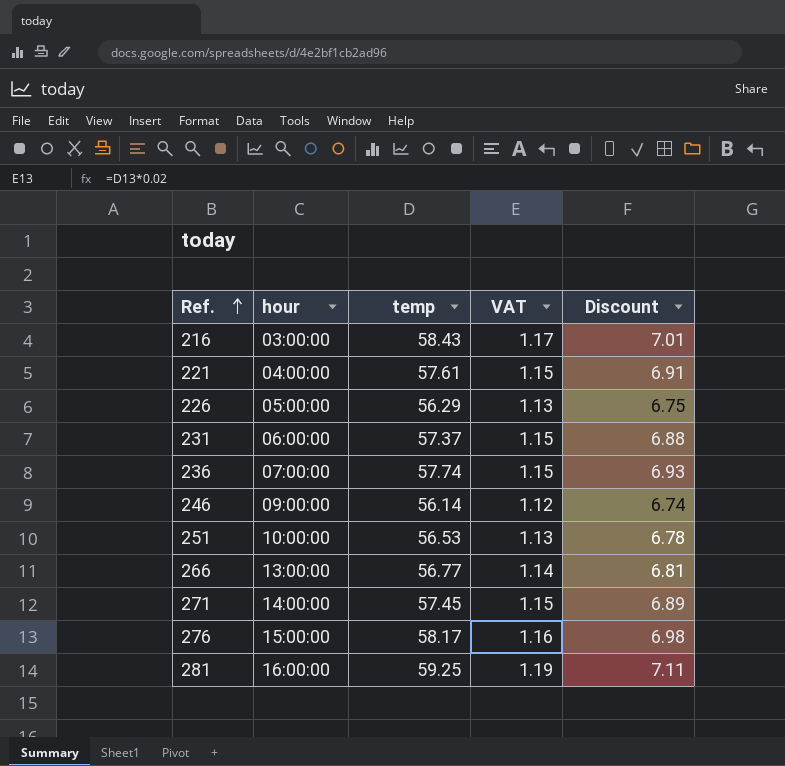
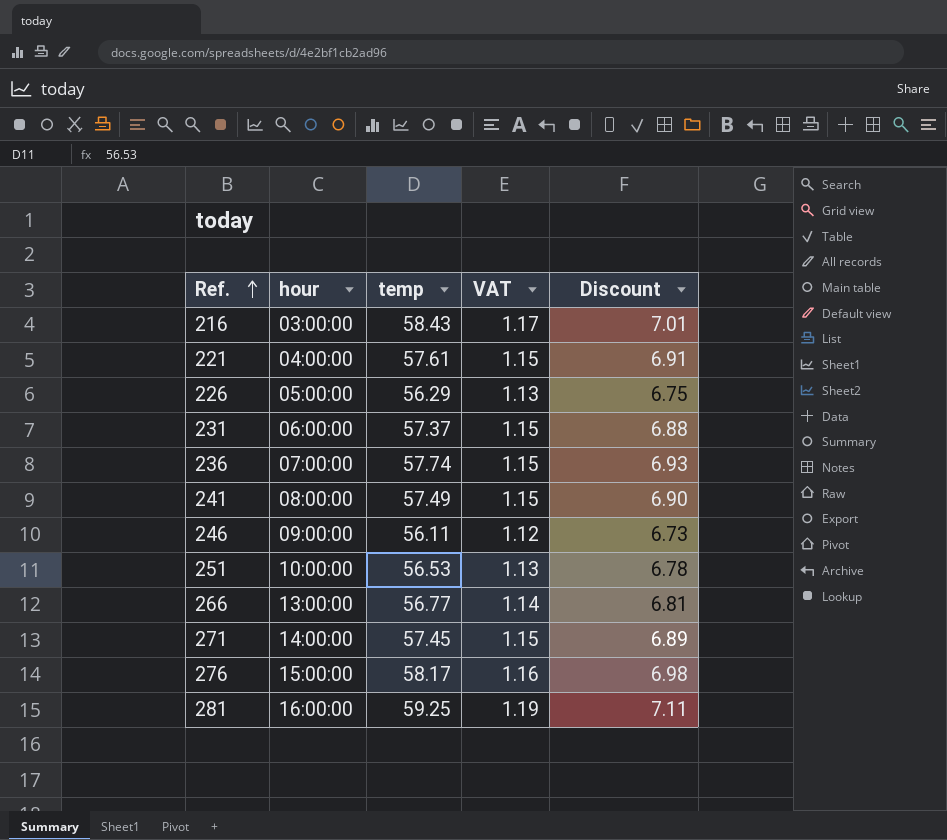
row 241: none -> 08:00:00 | 57.49 | 1.15 | 6.90
246 | temp: 56.14 -> 56.11
246 | Discount: 6.74 -> 6.73

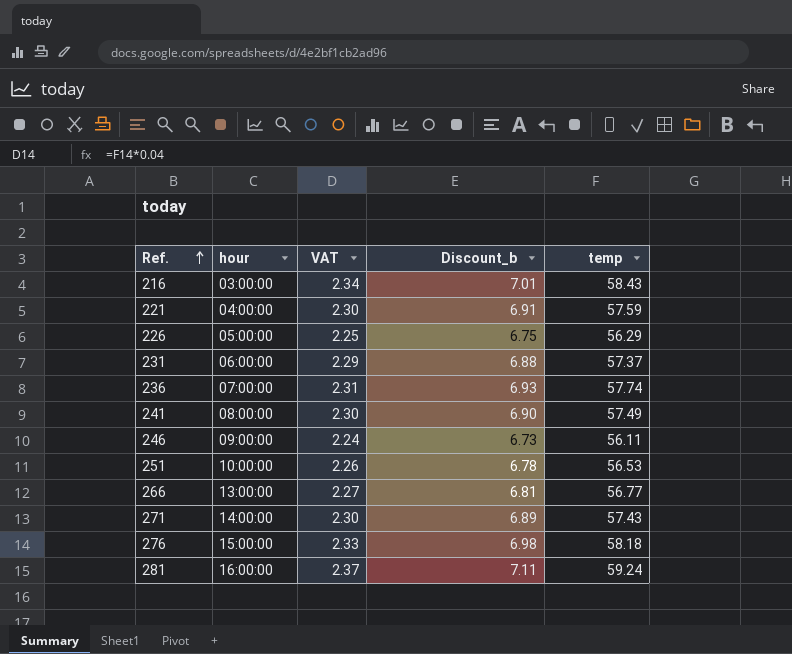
column VAT | formula: [temp] * 0.02 -> [temp] * 0.04
column name: Discount -> Discount_b
column temp | position: 3 -> 5
221 | temp: 57.61 -> 57.59
271 | temp: 57.45 -> 57.43
276 | temp: 58.17 -> 58.18
281 | temp: 59.25 -> 59.24

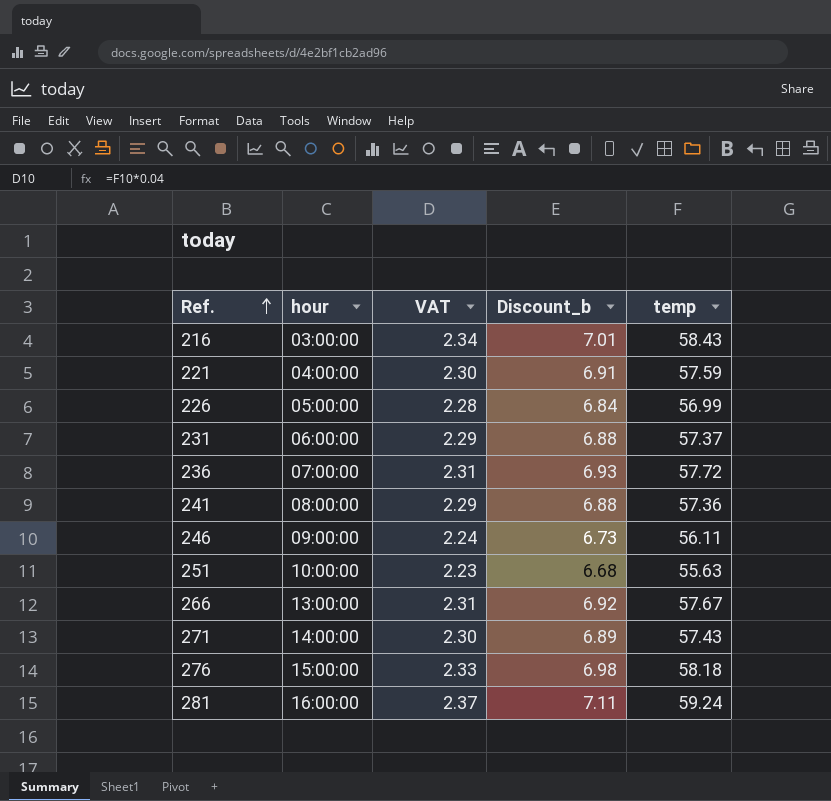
226 | VAT: 2.25 -> 2.28
226 | Discount_b: 6.75 -> 6.84
226 | temp: 56.29 -> 56.99
236 | temp: 57.74 -> 57.72
241 | VAT: 2.30 -> 2.29
241 | Discount_b: 6.90 -> 6.88
241 | temp: 57.49 -> 57.36
251 | VAT: 2.26 -> 2.23
251 | Discount_b: 6.78 -> 6.68
251 | temp: 56.53 -> 55.63
266 | VAT: 2.27 -> 2.31
266 | Discount_b: 6.81 -> 6.92
266 | temp: 56.77 -> 57.67

